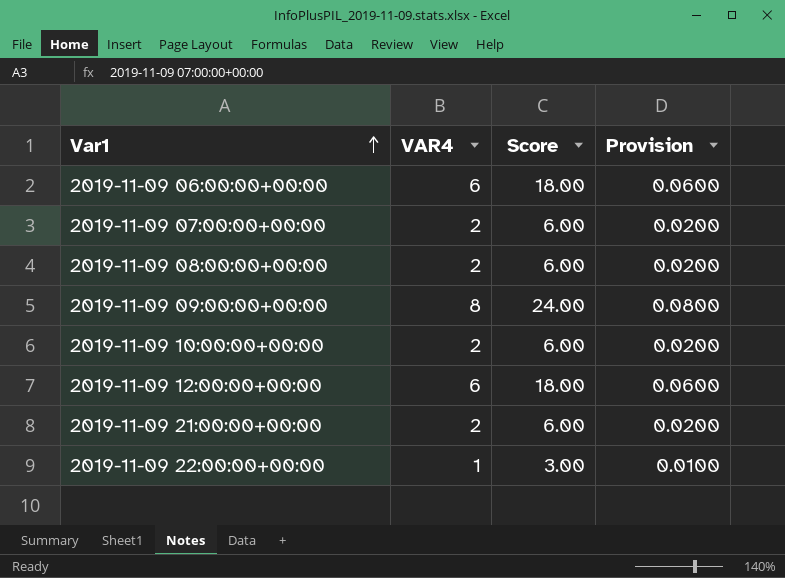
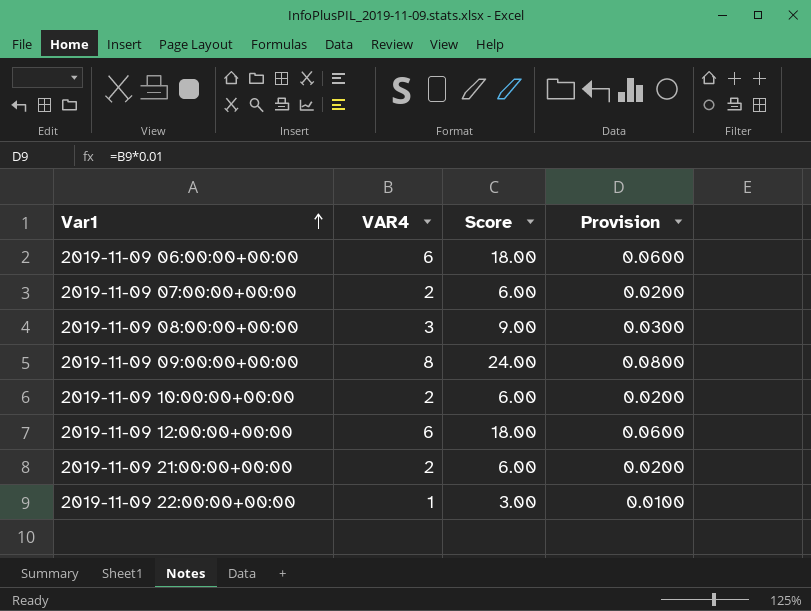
2019-11-09 08:00:00+00:00 | VAR4: 2 -> 3
2019-11-09 08:00:00+00:00 | Score: 6.00 -> 9.00
2019-11-09 08:00:00+00:00 | Provision: 0.0200 -> 0.0300

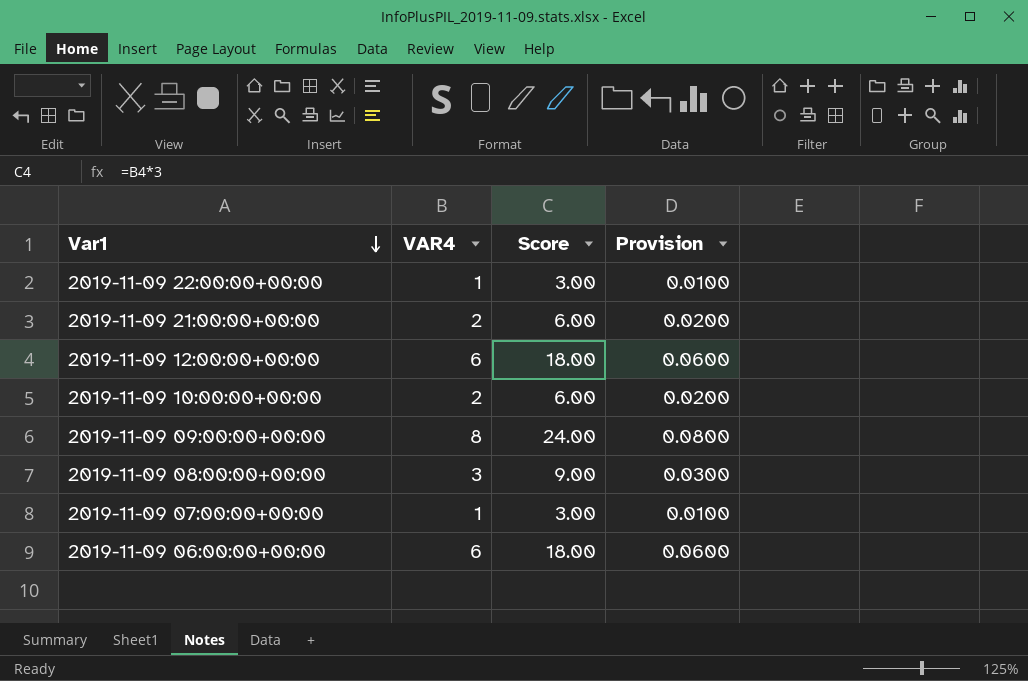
row order: Var1 ascending -> Var1 descending
2019-11-09 07:00:00+00:00 | VAR4: 2 -> 1
2019-11-09 07:00:00+00:00 | Score: 6.00 -> 3.00
2019-11-09 07:00:00+00:00 | Provision: 0.0200 -> 0.0100

